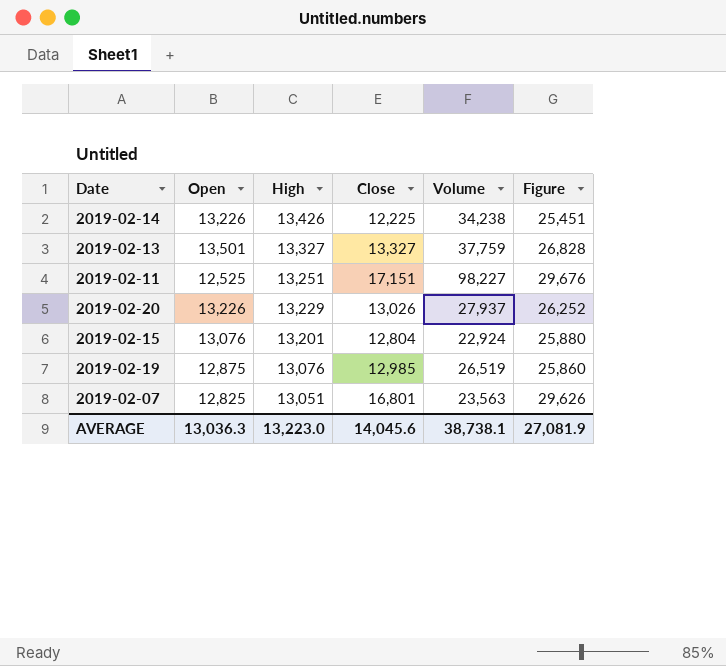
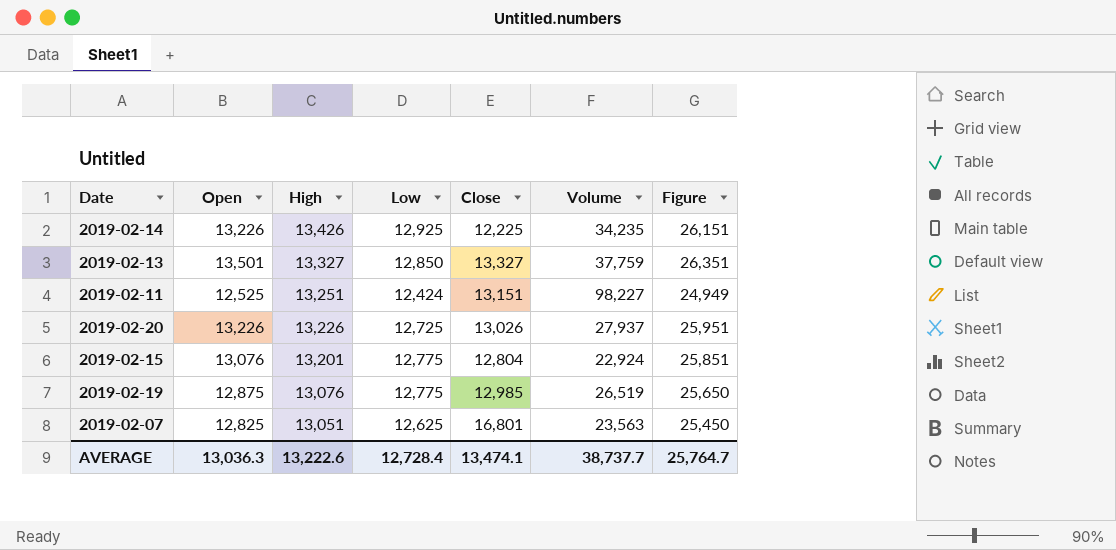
column Low | position: none -> 4
column Figure | formula: [Open] + [Close] -> [Open] + [Low]
2019-02-14 | Volume: 34,238 -> 34,235
2019-02-11 | Close: 17,151 -> 13,151
2019-02-20 | High: 13,229 -> 13,226
AVERAGE | High: 13,223.0 -> 13,222.6
AVERAGE | Close: 14,045.6 -> 13,474.1
AVERAGE | Volume: 38,738.1 -> 38,737.7
AVERAGE | Figure: 27,081.9 -> 25,764.7

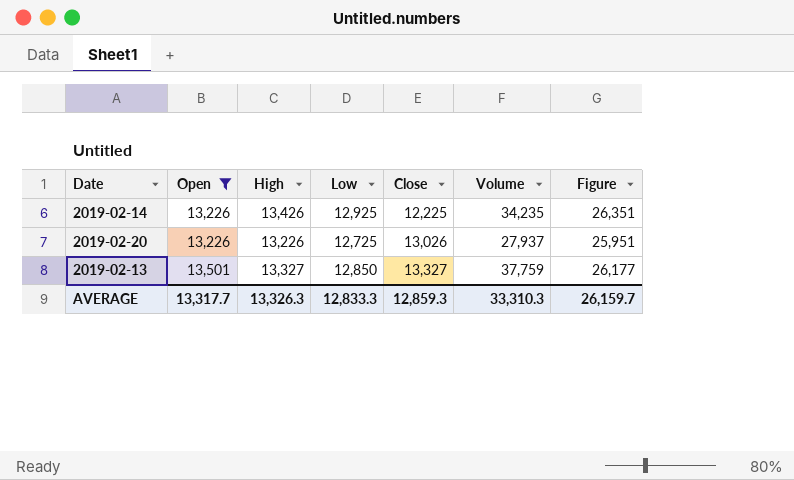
filter: none -> Open >= 13,226
row order: High descending -> Open ascending
column Figure | formula: [Open] + [Low] -> [High] + [Low]
AVERAGE | Open: 13,036.3 -> 13,317.7
AVERAGE | High: 13,222.6 -> 13,326.3
AVERAGE | Low: 12,728.4 -> 12,833.3
AVERAGE | Close: 13,474.1 -> 12,859.3
AVERAGE | Volume: 38,737.7 -> 33,310.3
AVERAGE | Figure: 25,764.7 -> 26,159.7

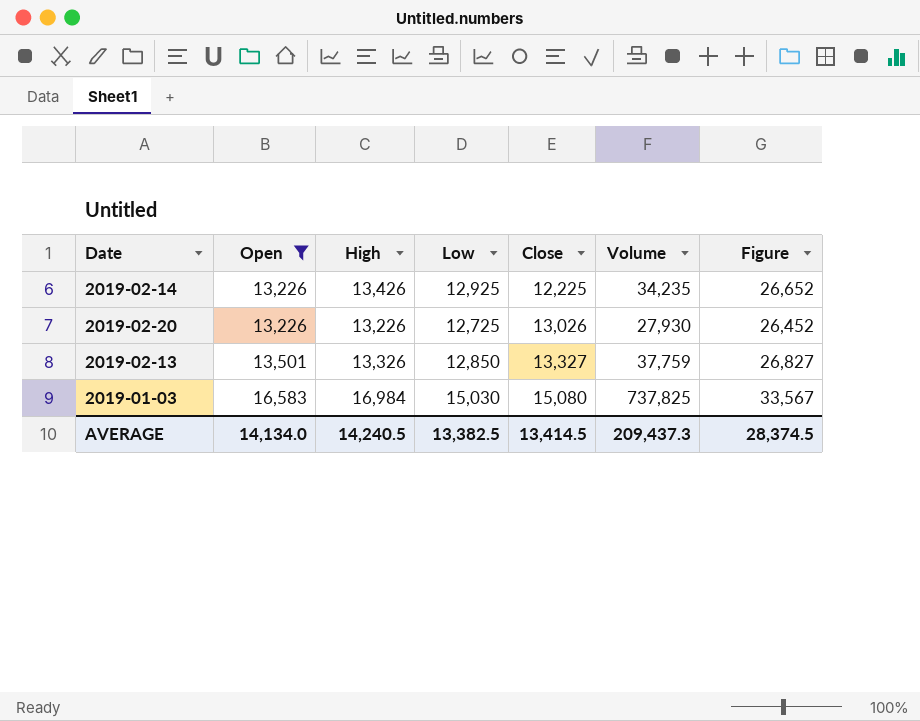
column Figure | formula: [High] + [Low] -> [Open] + [High]
2019-02-20 | Volume: 27,937 -> 27,930
2019-02-13 | High: 13,327 -> 13,326
row 2019-01-03: none -> 16,583 | 16,984 | 15,030 | 15,080 | 737,825 | 33,567
AVERAGE | Open: 13,317.7 -> 14,134.0
AVERAGE | High: 13,326.3 -> 14,240.5
AVERAGE | Low: 12,833.3 -> 13,382.5
AVERAGE | Close: 12,859.3 -> 13,414.5
AVERAGE | Volume: 33,310.3 -> 209,437.3
AVERAGE | Figure: 26,159.7 -> 28,374.5

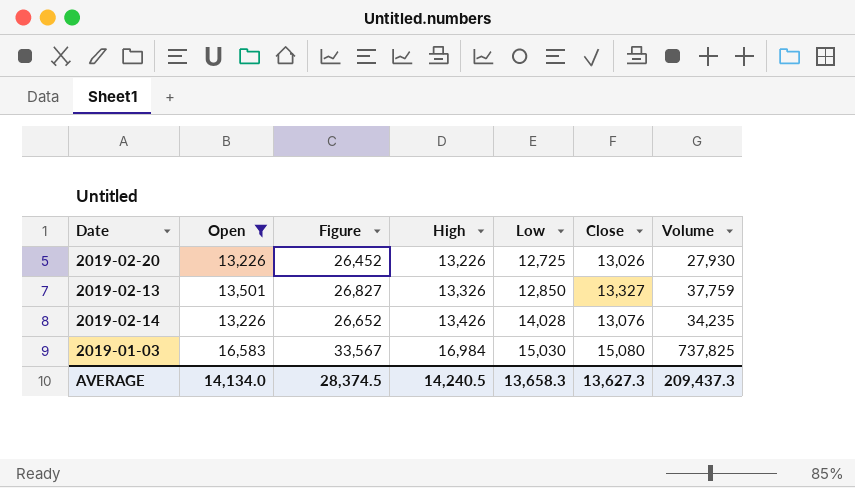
row order: Open ascending -> High ascending
column Figure | position: 7 -> 3
2019-02-14 | Low: 12,925 -> 14,028
2019-02-14 | Close: 12,225 -> 13,076
AVERAGE | Low: 13,382.5 -> 13,658.3
AVERAGE | Close: 13,414.5 -> 13,627.3

